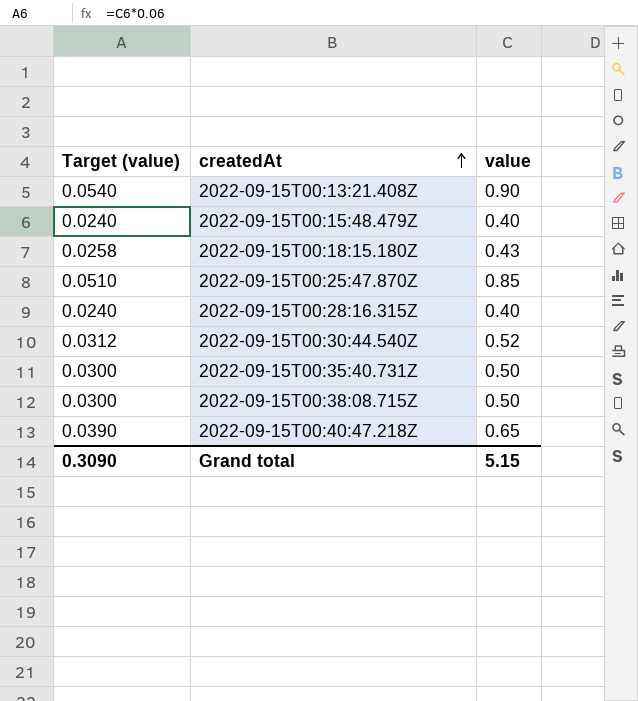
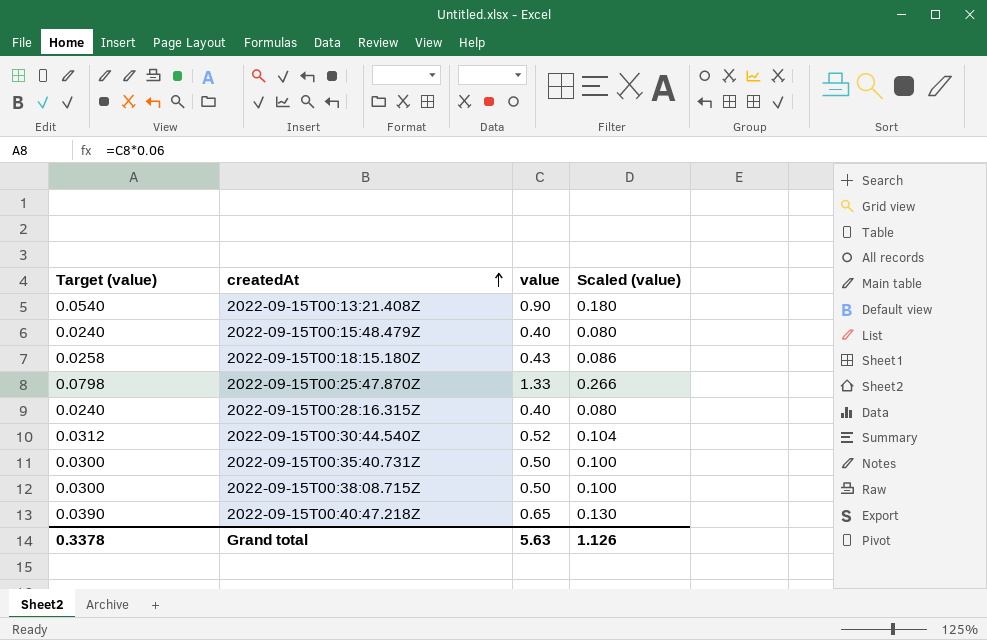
column Scaled (value) | formula: none -> [value] * 0.2
2022-09-15T00:25:47.870Z | Target (value): 0.0510 -> 0.0798
2022-09-15T00:25:47.870Z | value: 0.85 -> 1.33
Grand total | Target (value): 0.3090 -> 0.3378
Grand total | value: 5.15 -> 5.63

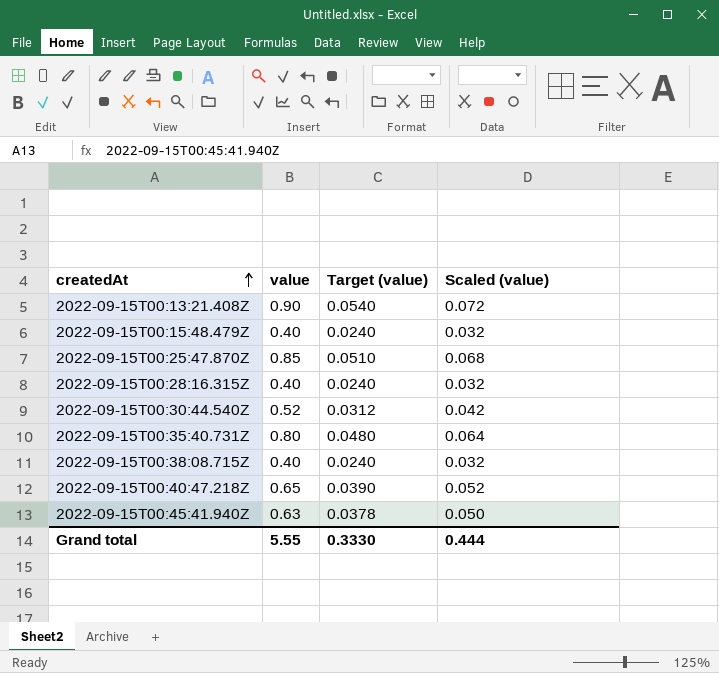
column Target (value) | position: 1 -> 3
column Scaled (value) | formula: [value] * 0.2 -> [value] * 0.08
row 2022-09-15T00:18:15.180Z: 0.0258 | 0.43 | 0.086 -> none
2022-09-15T00:25:47.870Z | value: 1.33 -> 0.85
2022-09-15T00:25:47.870Z | Target (value): 0.0798 -> 0.0510
2022-09-15T00:35:40.731Z | value: 0.50 -> 0.80
2022-09-15T00:35:40.731Z | Target (value): 0.0300 -> 0.0480
2022-09-15T00:38:08.715Z | value: 0.50 -> 0.40
2022-09-15T00:38:08.715Z | Target (value): 0.0300 -> 0.0240
row 2022-09-15T00:45:41.940Z: none -> 0.63 | 0.0378 | 0.050
Grand total | value: 5.63 -> 5.55
Grand total | Target (value): 0.3378 -> 0.3330
Grand total | Scaled (value): 1.126 -> 0.444

